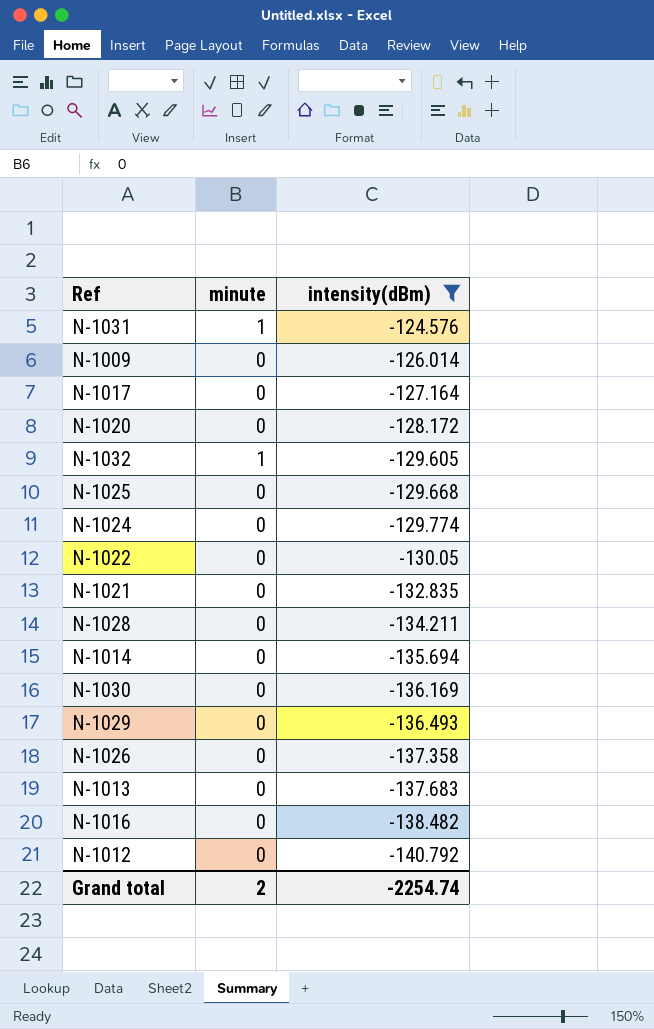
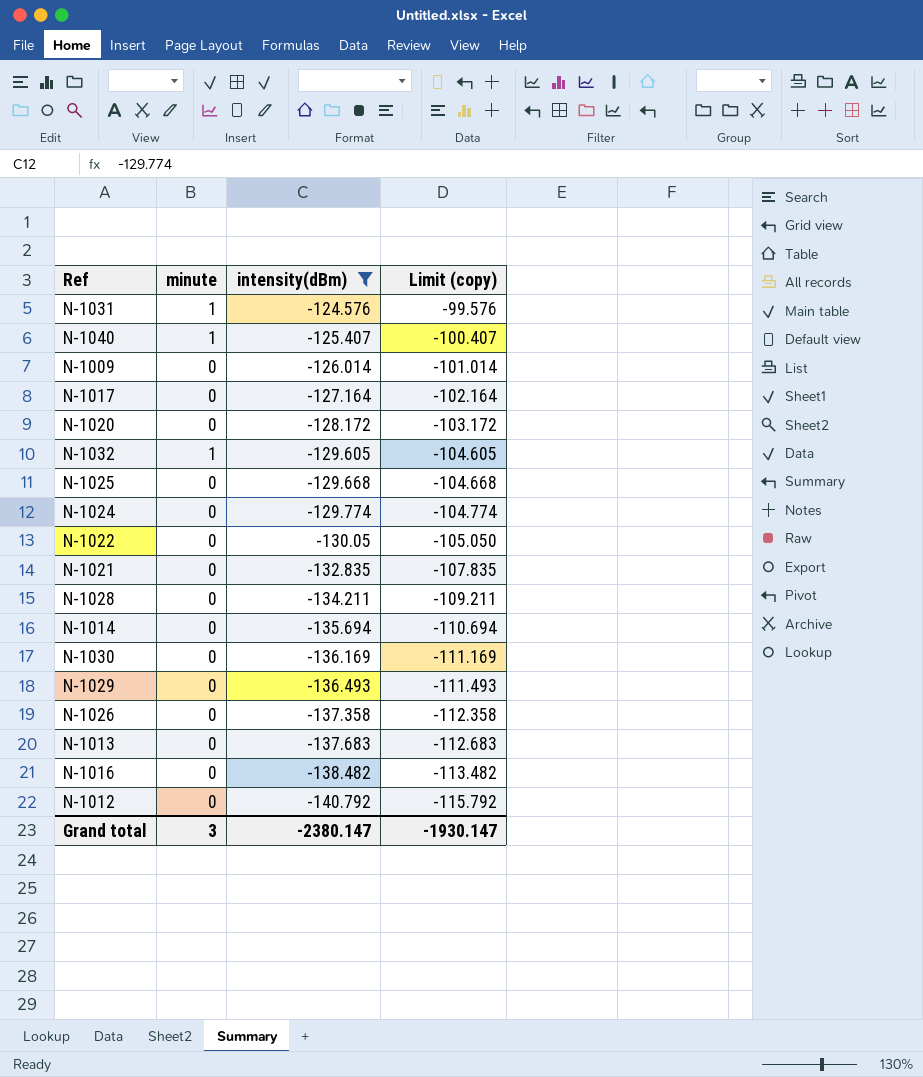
column Limit (copy) | formula: none -> [intensity(dBm)] + 25
row N-1040: none -> 1 | -125.407 | -100.407
Grand total | minute: 2 -> 3
Grand total | intensity(dBm): -2254.74 -> -2380.147

